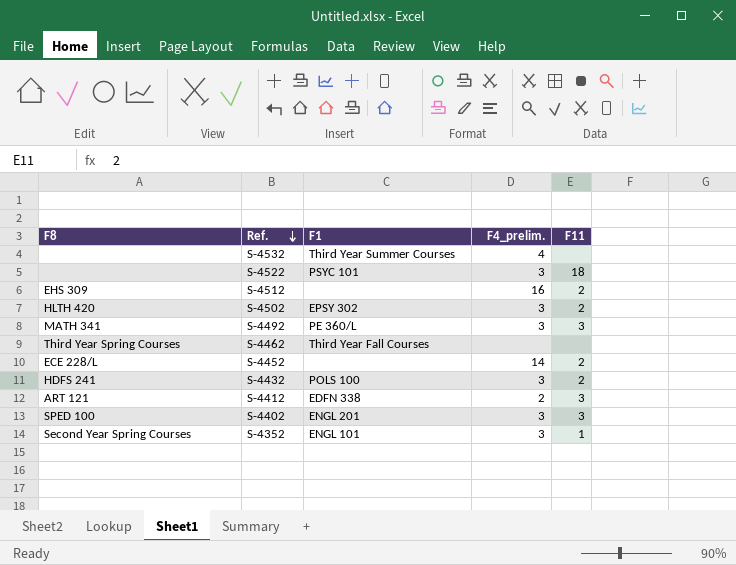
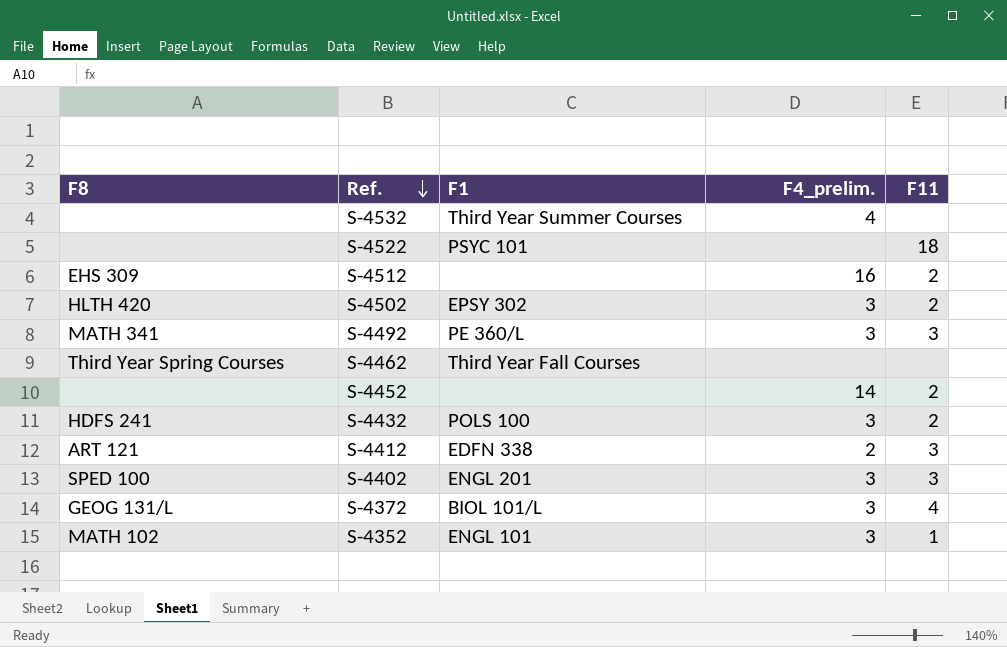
S-4522 | F4_prelim.: 3 -> none
S-4452 | F8: ECE 228/L -> none
row S-4372: none -> GEOG 131/L | BIOL 101/L | 3 | 4
S-4352 | F8: Second Year Spring Courses -> MATH 102

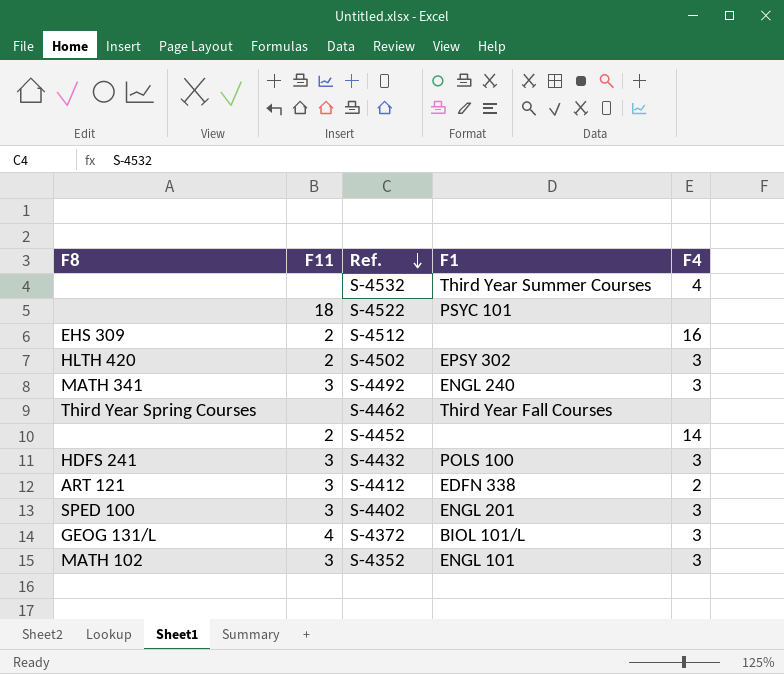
column F11 | position: 5 -> 2
column name: F4_prelim. -> F4
S-4492 | F1: PE 360/L -> ENGL 240
S-4432 | F11: 2 -> 3
S-4352 | F11: 1 -> 3

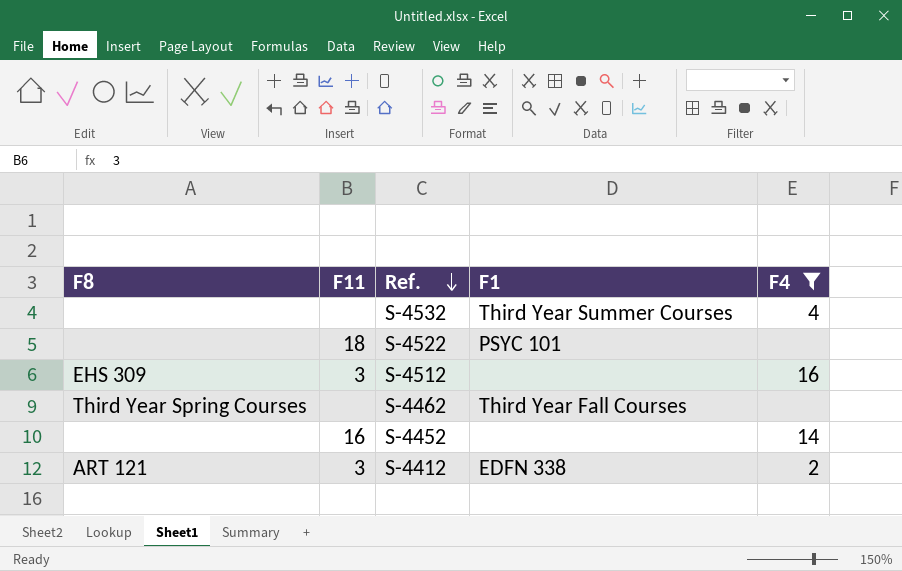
filter: none -> F4 != 3
S-4512 | F11: 2 -> 3
S-4452 | F11: 2 -> 16

